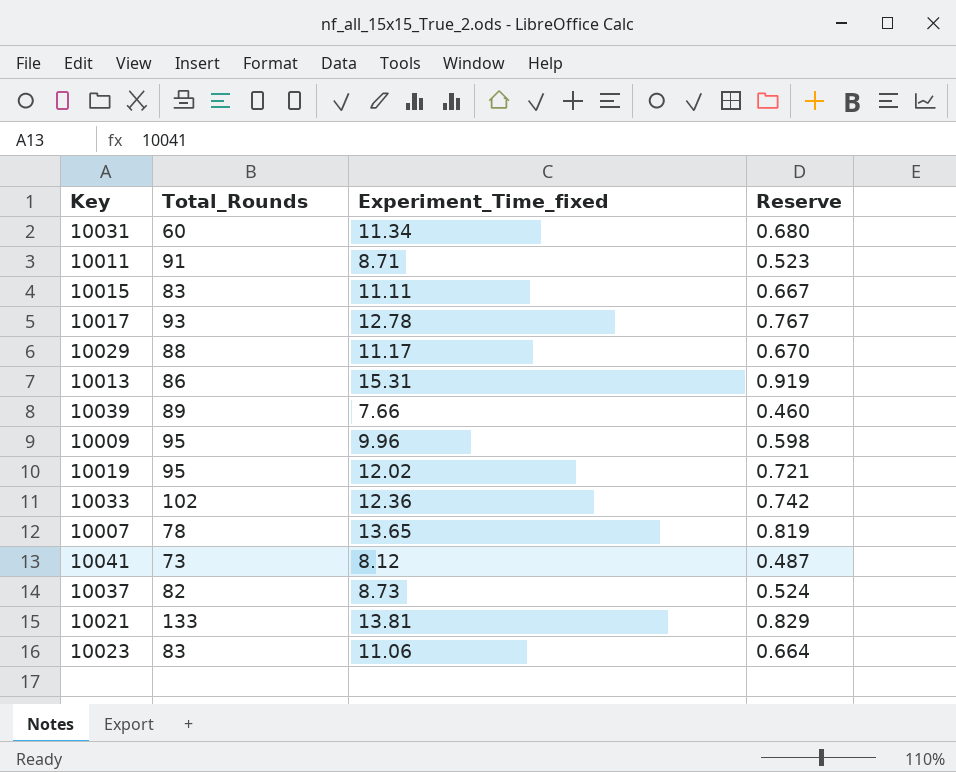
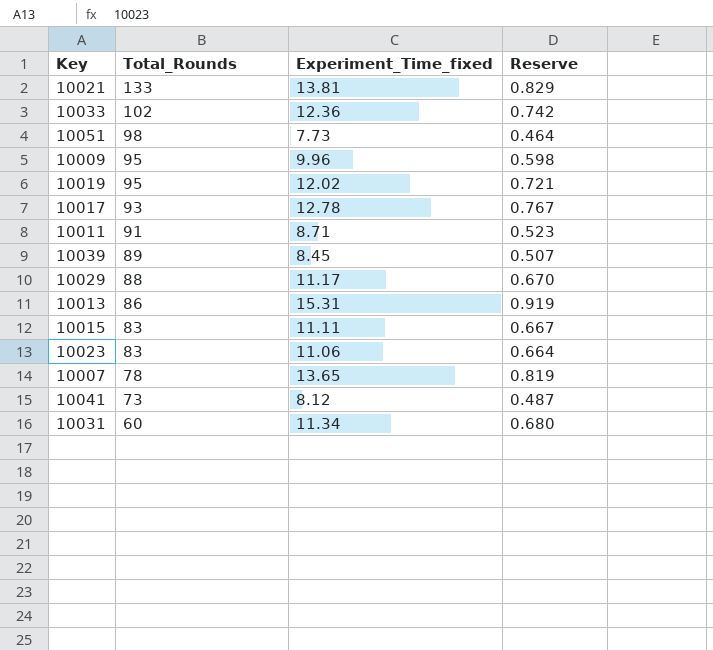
row order: none -> Total_Rounds descending
row 10037: 82 | 8.73 | 0.524 -> none
row 10051: none -> 98 | 7.73 | 0.464
10039 | Experiment_Time_fixed: 7.66 -> 8.45
10039 | Reserve: 0.460 -> 0.507

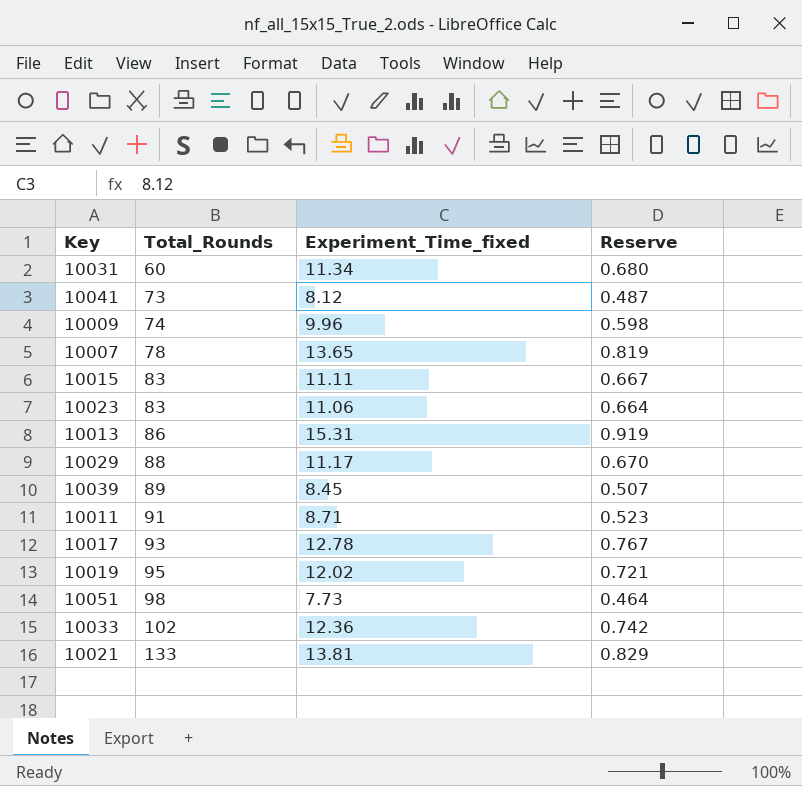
row order: Total_Rounds descending -> Total_Rounds ascending
10009 | Total_Rounds: 95 -> 74

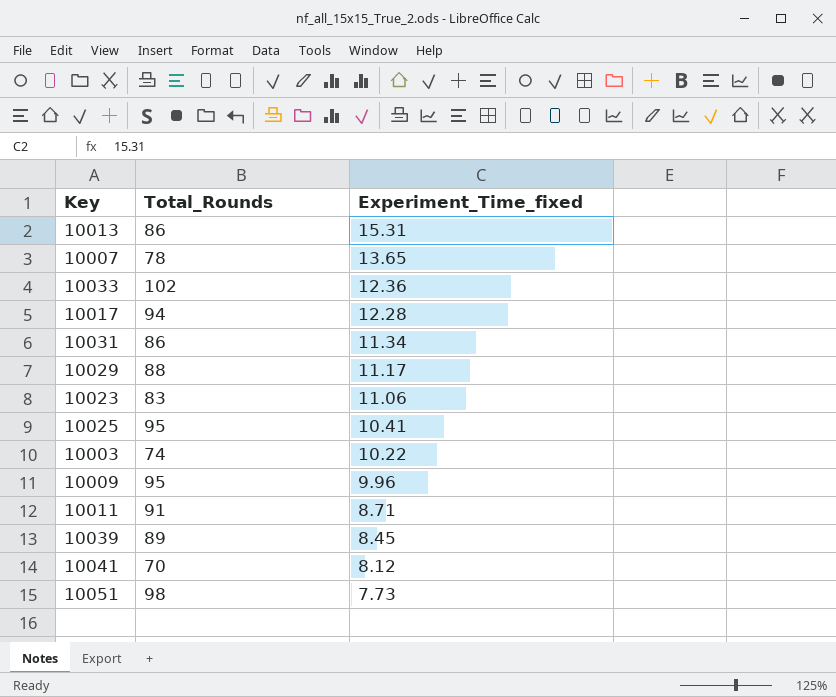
row order: Total_Rounds ascending -> Experiment_Time_fixed descending
column Reserve | formula: [Experiment_Time_fixed] * 0.06 -> none
row 10015: 83 | 11.11 | 0.667 -> none
row 10019: 95 | 12.02 | 0.721 -> none
row 10021: 133 | 13.81 | 0.829 -> none
10017 | Total_Rounds: 93 -> 94
10017 | Experiment_Time_fixed: 12.78 -> 12.28
10031 | Total_Rounds: 60 -> 86
row 10025: none -> 95 | 10.41
row 10003: none -> 74 | 10.22
10009 | Total_Rounds: 74 -> 95
10041 | Total_Rounds: 73 -> 70

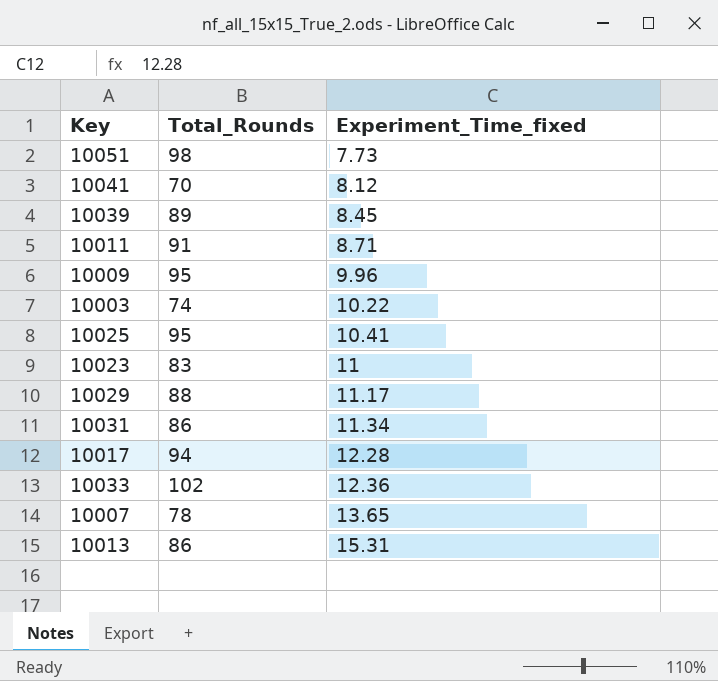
row order: Experiment_Time_fixed descending -> Experiment_Time_fixed ascending
10023 | Experiment_Time_fixed: 11.06 -> 11

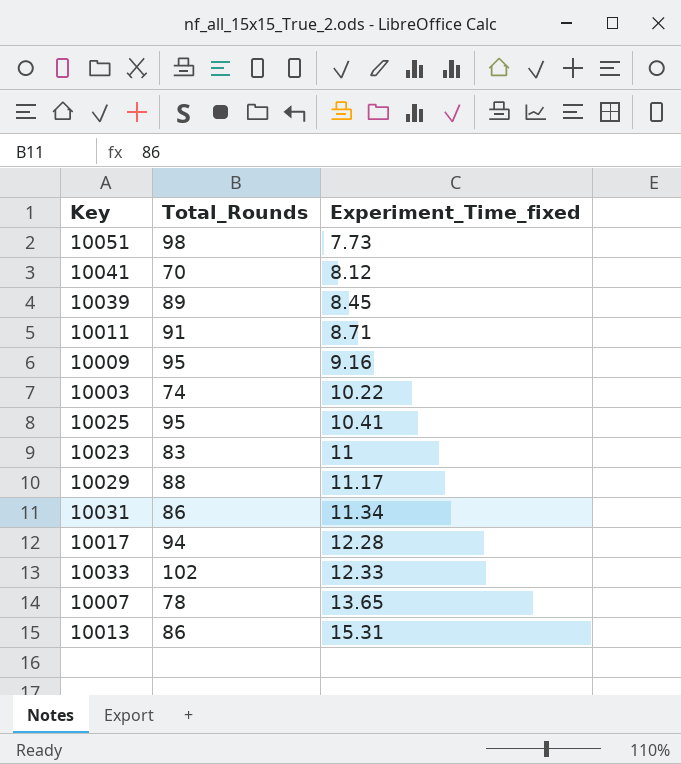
10009 | Experiment_Time_fixed: 9.96 -> 9.16
10033 | Experiment_Time_fixed: 12.36 -> 12.33

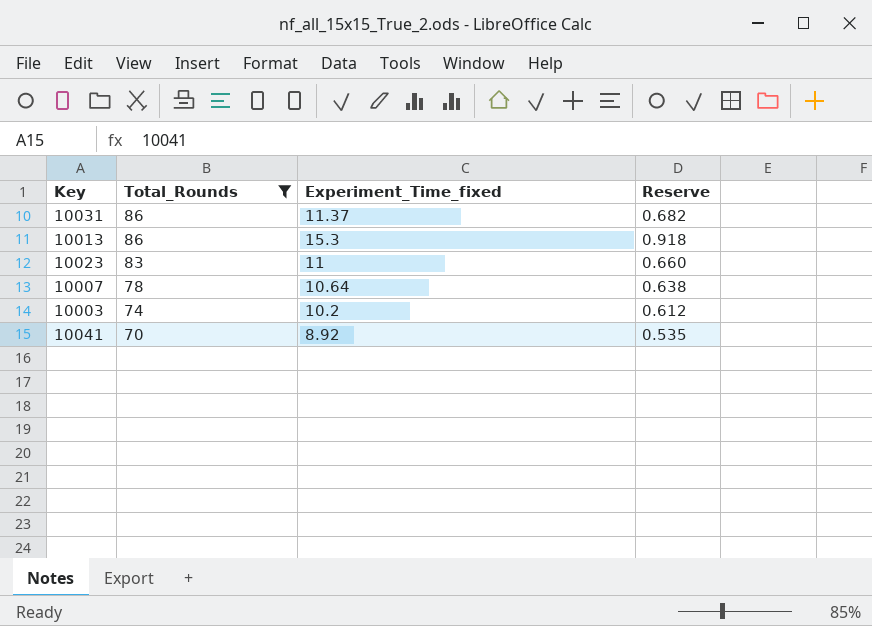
filter: none -> Total_Rounds <= 86
row order: Experiment_Time_fixed ascending -> Total_Rounds descending
column Reserve | formula: none -> [Experiment_Time_fixed] * 0.06
10031 | Experiment_Time_fixed: 11.34 -> 11.37
10013 | Experiment_Time_fixed: 15.31 -> 15.3
10007 | Experiment_Time_fixed: 13.65 -> 10.64
10003 | Experiment_Time_fixed: 10.22 -> 10.2
10041 | Experiment_Time_fixed: 8.12 -> 8.92

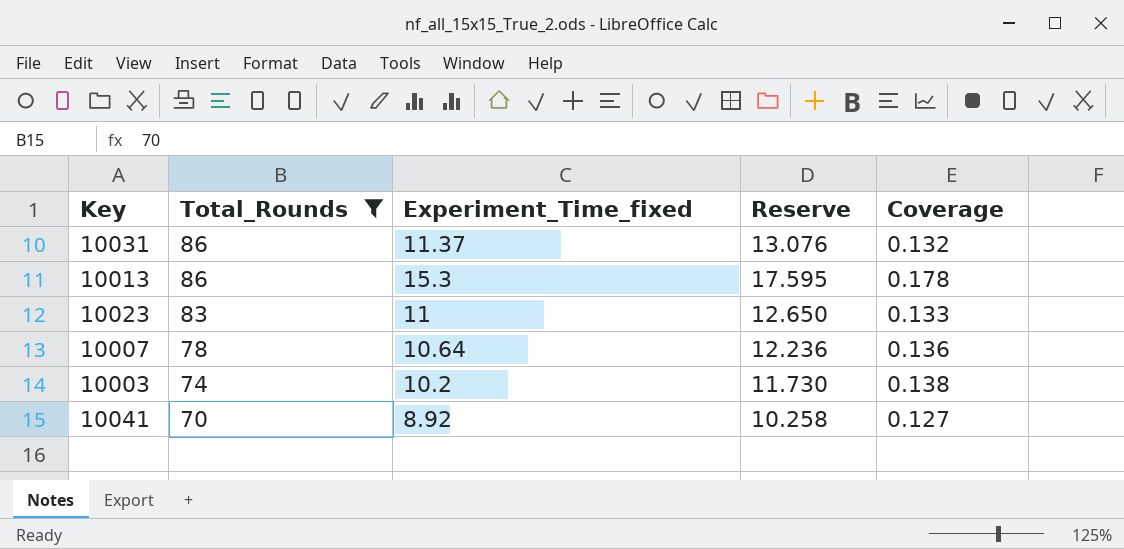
column Reserve | formula: [Experiment_Time_fixed] * 0.06 -> [Experiment_Time_fixed] * 1.15
column Coverage | formula: none -> [Experiment_Time_fixed] / [Total_Rounds]

